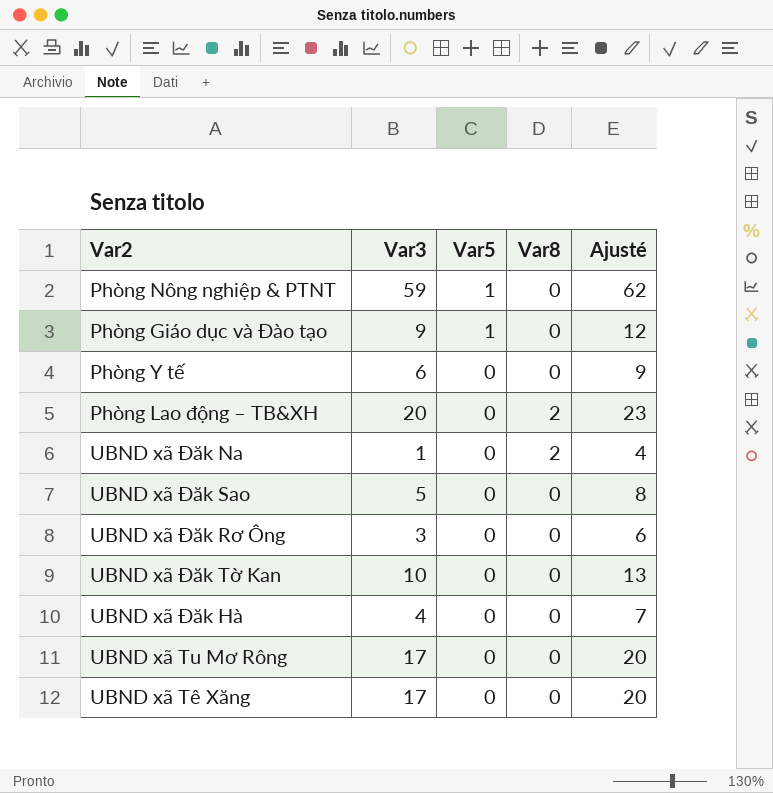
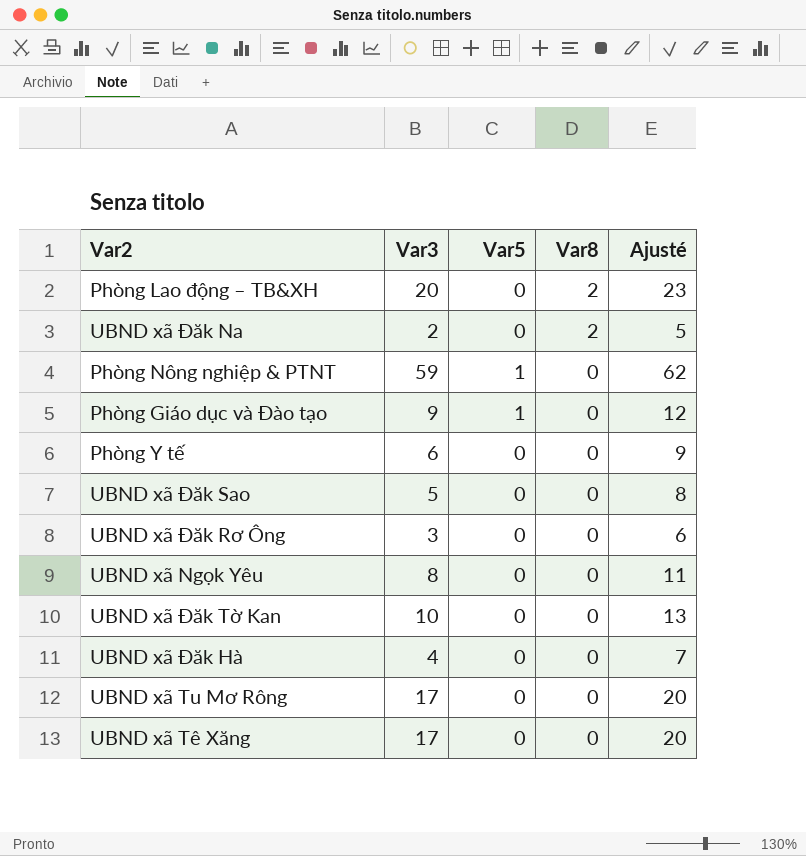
row order: Var5 descending -> Var8 descending
UBND xã Đăk Na | Var3: 1 -> 2
UBND xã Đăk Na | Ajusté: 4 -> 5
row UBND xã Ngọk Yêu: none -> 8 | 0 | 0 | 11

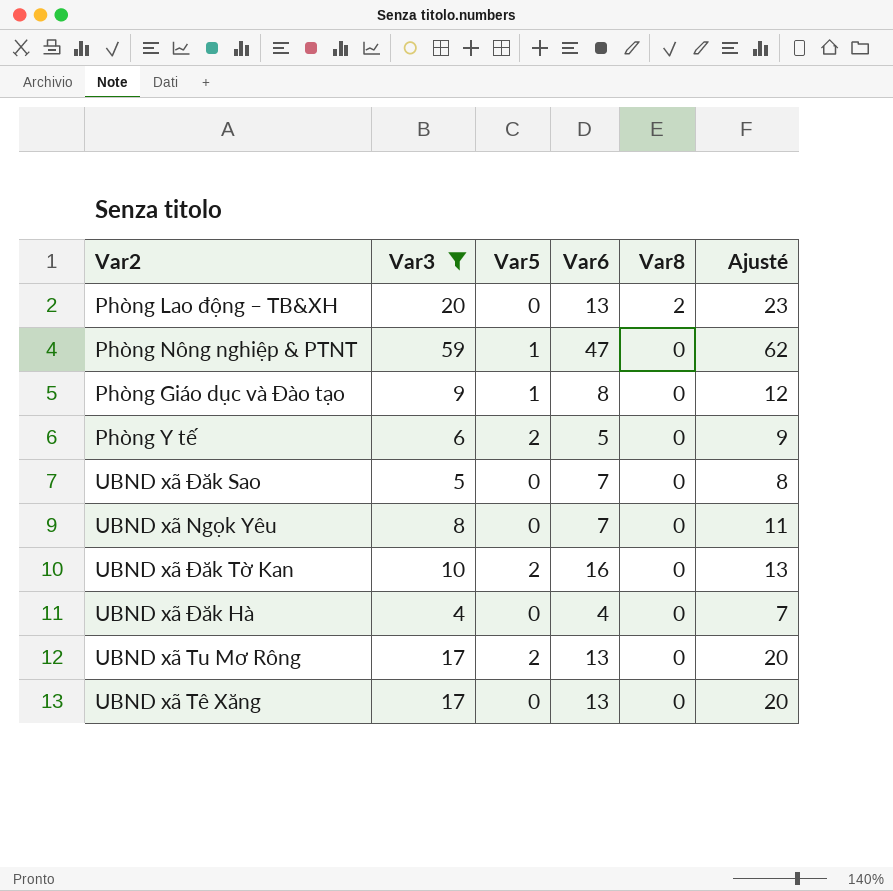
filter: none -> Var3 >= 4
column Var6 | position: none -> 4
Phòng Y tế | Var5: 0 -> 2
UBND xã Đăk Tờ Kan | Var5: 0 -> 2
UBND xã Tu Mơ Rông | Var5: 0 -> 2

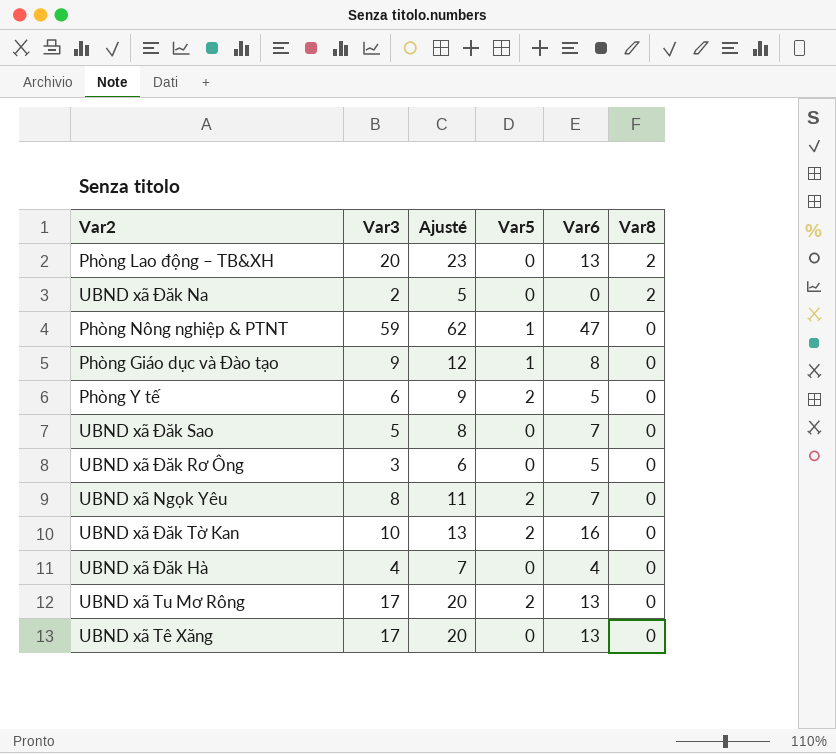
filter: Var3 >= 4 -> none
column Ajusté | position: 6 -> 3
UBND xã Ngọk Yêu | Var5: 0 -> 2

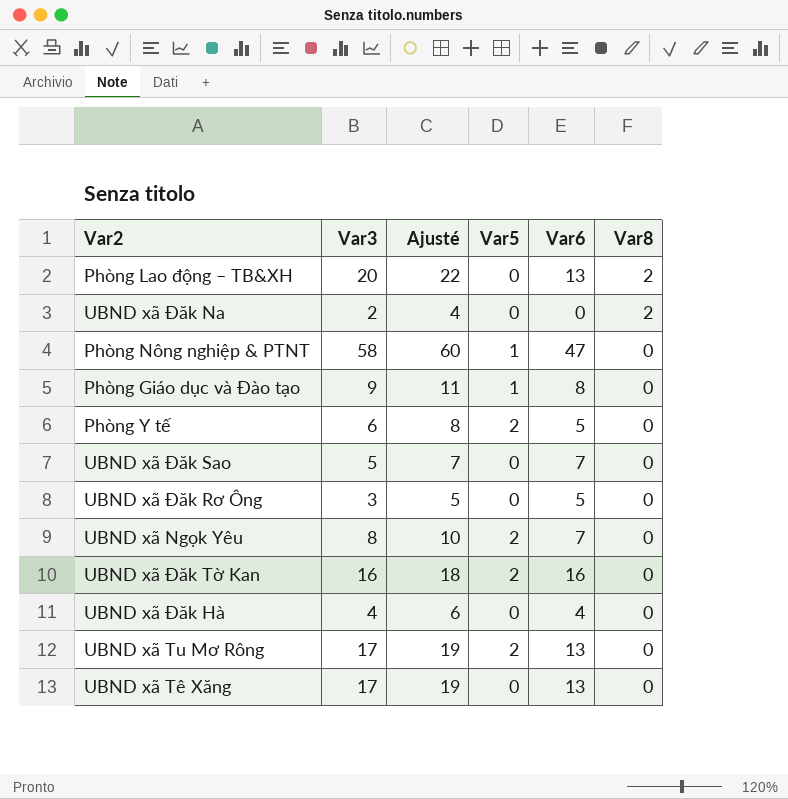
column Ajusté | formula: [Var3] + 3 -> [Var3] + 2
Phòng Nông nghiệp & PTNT | Var3: 59 -> 58
UBND xã Đăk Tờ Kan | Var3: 10 -> 16

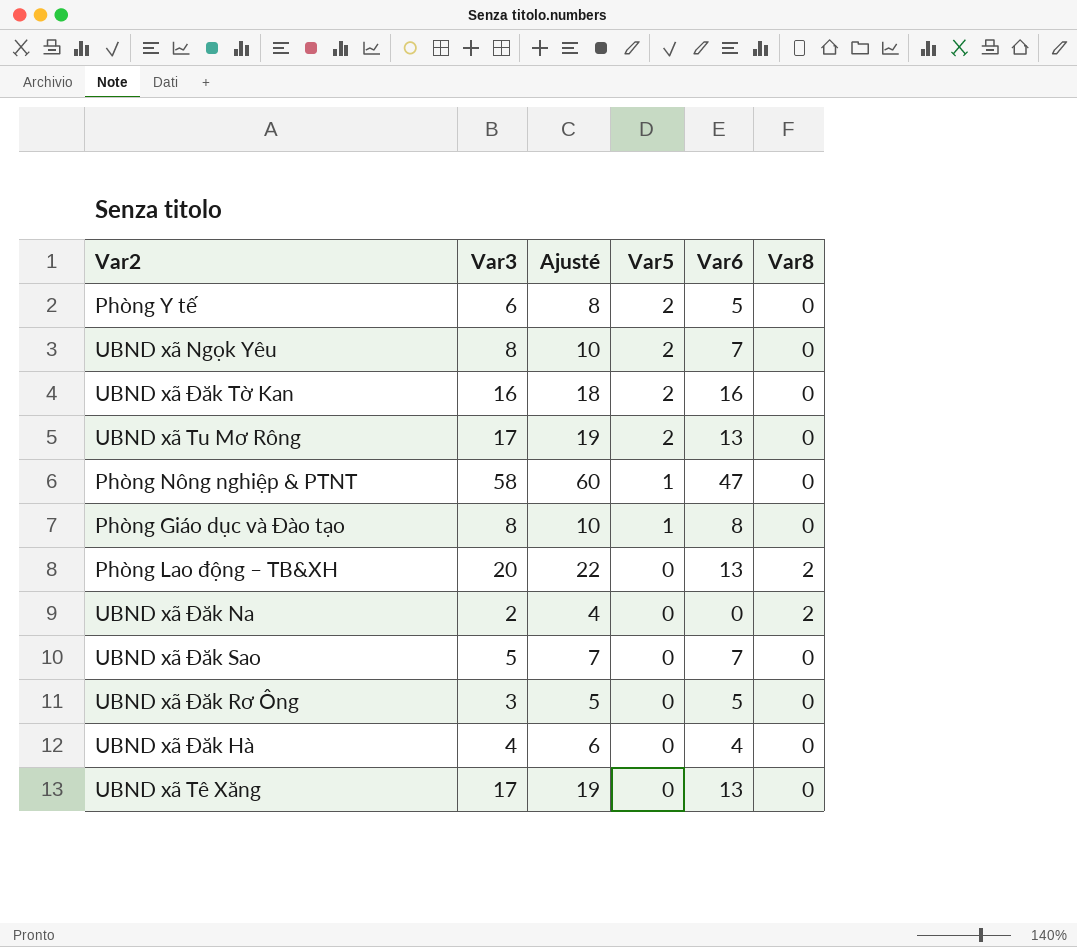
row order: Var8 descending -> Var5 descending
Phòng Giáo dục và Đào tạo | Var3: 9 -> 8
Phòng Giáo dục và Đào tạo | Ajusté: 11 -> 10

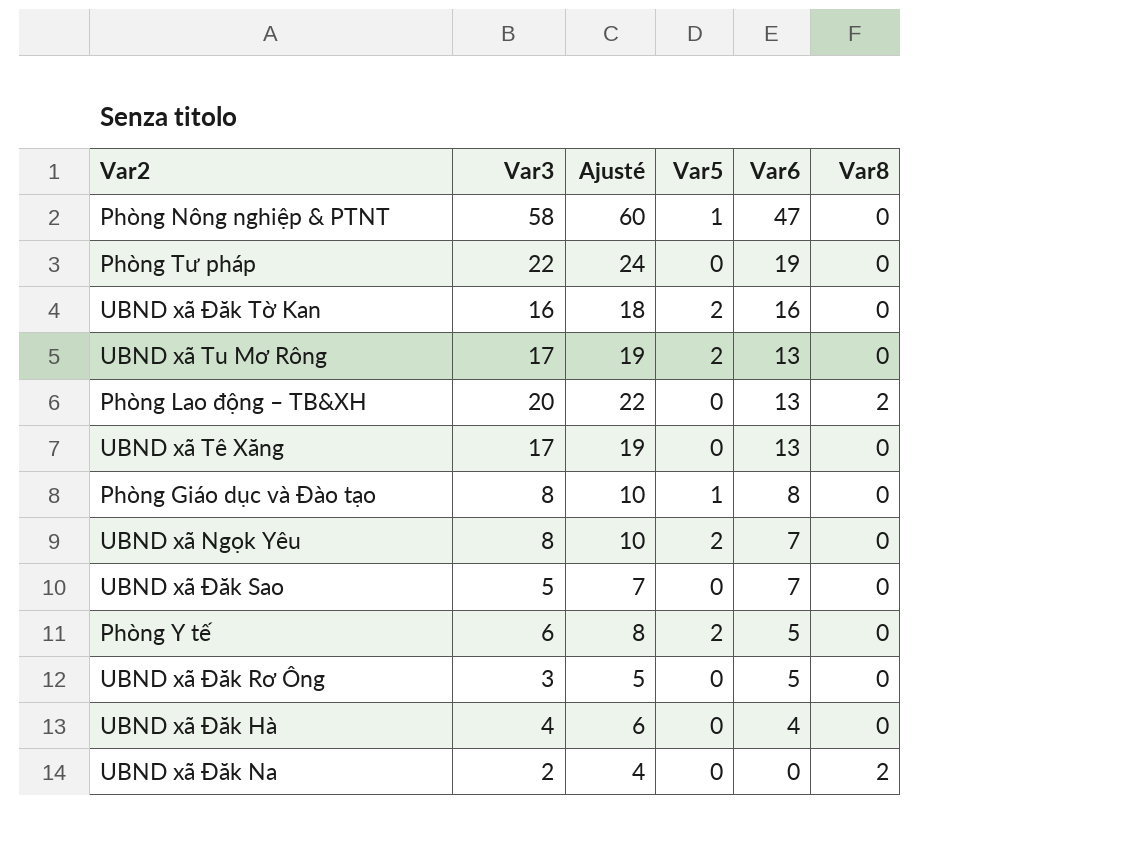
row order: Var5 descending -> Var6 descending
row Phòng Tư pháp: none -> 22 | 24 | 0 | 19 | 0

